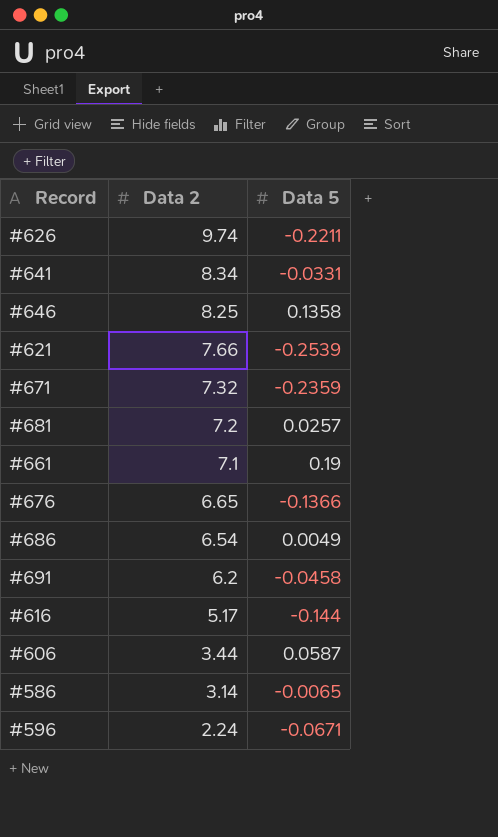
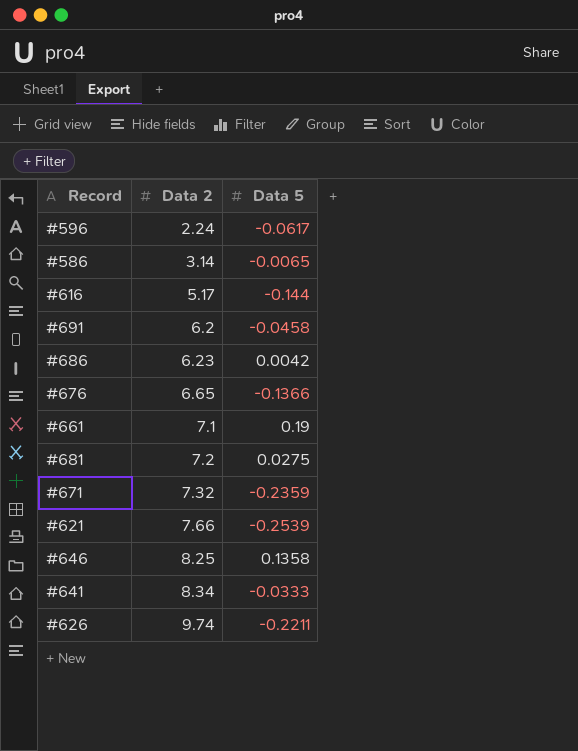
row order: Data 2 descending -> Data 2 ascending
row #606: 3.44 | 0.0587 -> none
#596 | Data 5: -0.0671 -> -0.0617
#686 | Data 2: 6.54 -> 6.23
#686 | Data 5: 0.0049 -> 0.0042
#681 | Data 5: 0.0257 -> 0.0275
#641 | Data 5: -0.0331 -> -0.0333

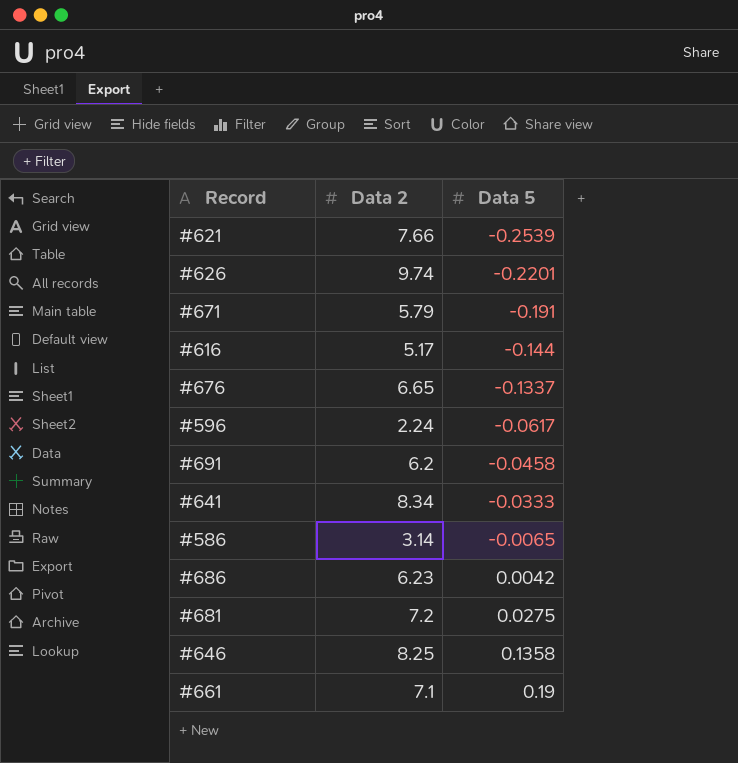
row order: Data 2 ascending -> Data 5 ascending
#626 | Data 5: -0.2211 -> -0.2201
#671 | Data 2: 7.32 -> 5.79
#671 | Data 5: -0.2359 -> -0.191
#676 | Data 5: -0.1366 -> -0.1337

